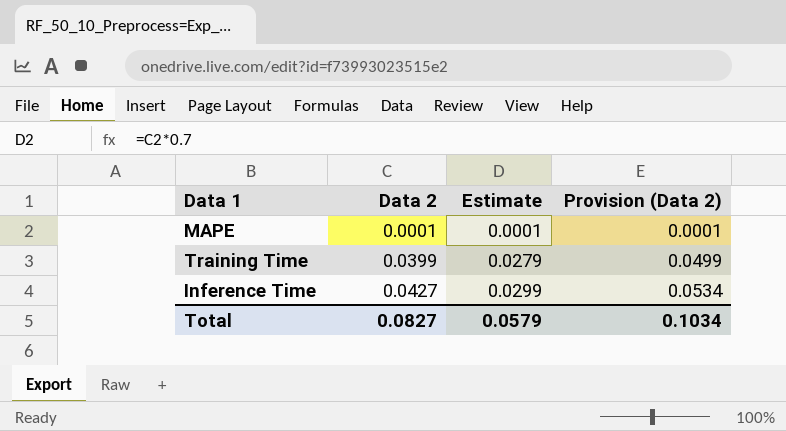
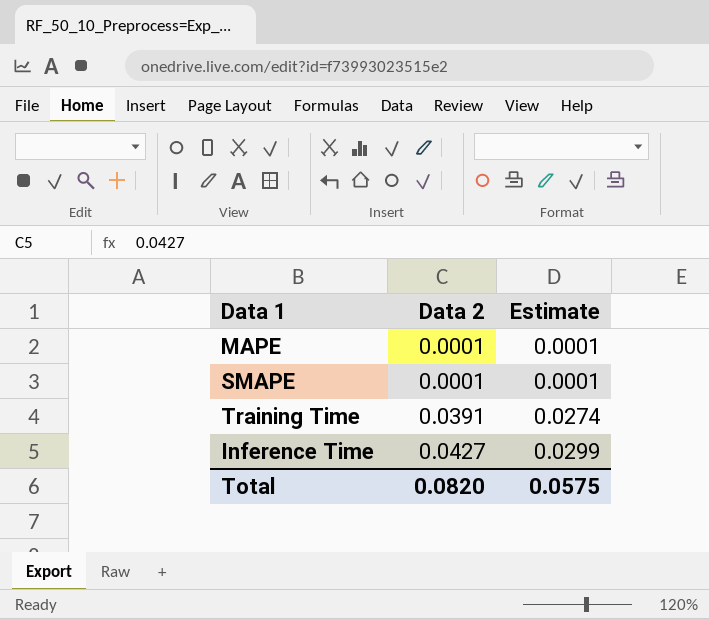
column Provision (Data 2) | formula: [Data 2] * 1.25 -> none
row SMAPE: none -> 0.0001 | 0.0001
Training Time | Data 2: 0.0399 -> 0.0391
Training Time | Estimate: 0.0279 -> 0.0274
Total | Data 2: 0.0827 -> 0.0820
Total | Estimate: 0.0579 -> 0.0575

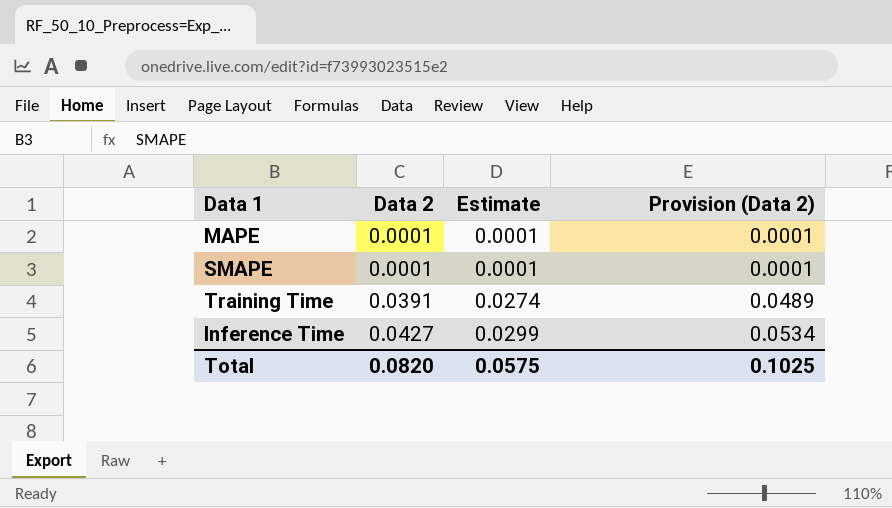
column Provision (Data 2) | formula: none -> [Data 2] * 1.25

